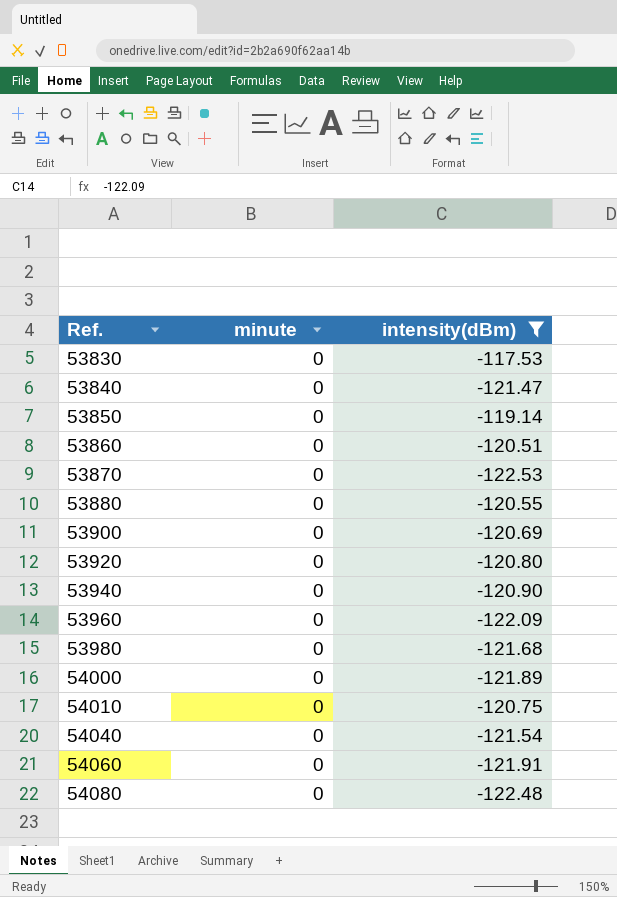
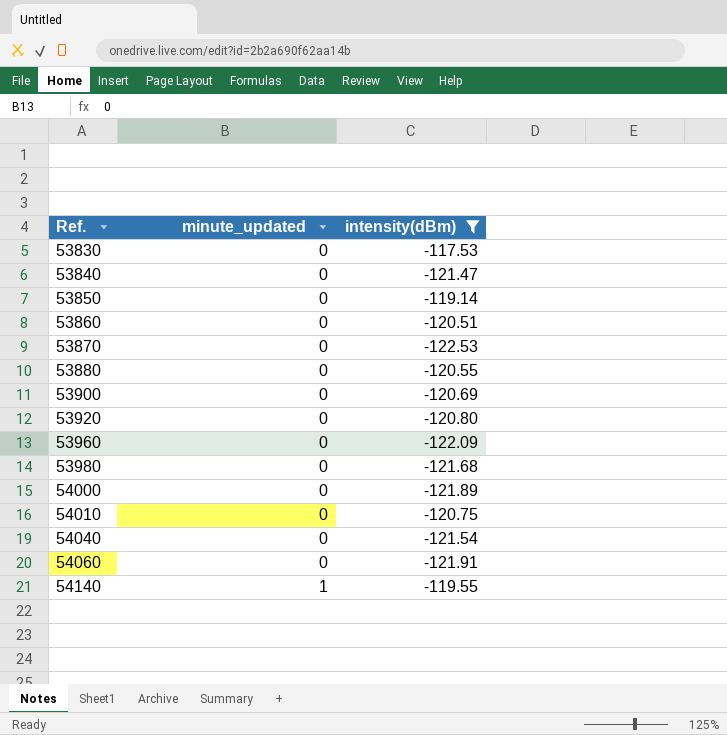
column name: minute -> minute_updated
row 53940: 0 | -120.90 -> none
row 54080: 0 | -122.48 -> none
row 54140: none -> 1 | -119.55

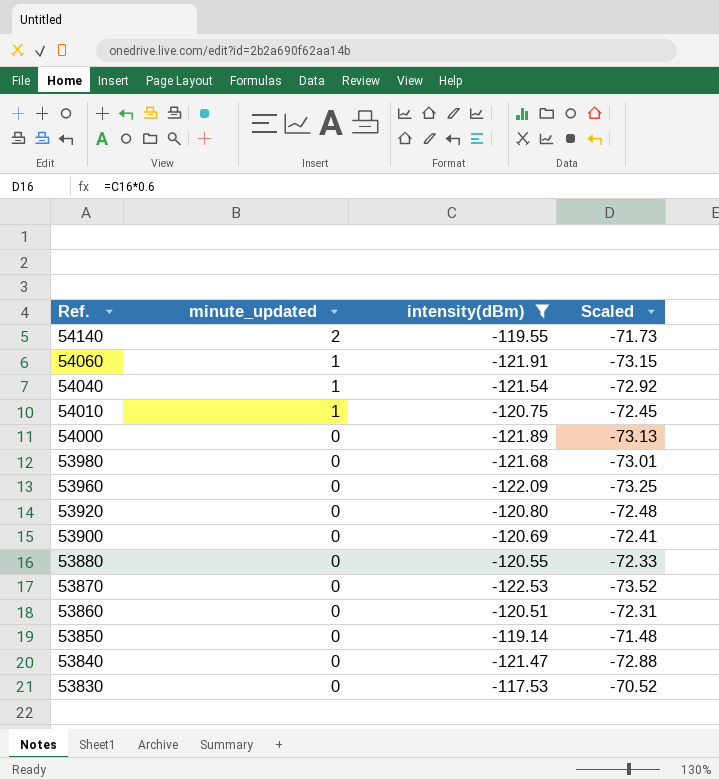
row order: Ref. ascending -> Ref. descending
column Scaled | formula: none -> [intensity(dBm)] * 0.6
54140 | minute_updated: 1 -> 2
54060 | minute_updated: 0 -> 1
54040 | minute_updated: 0 -> 1
54010 | minute_updated: 0 -> 1

